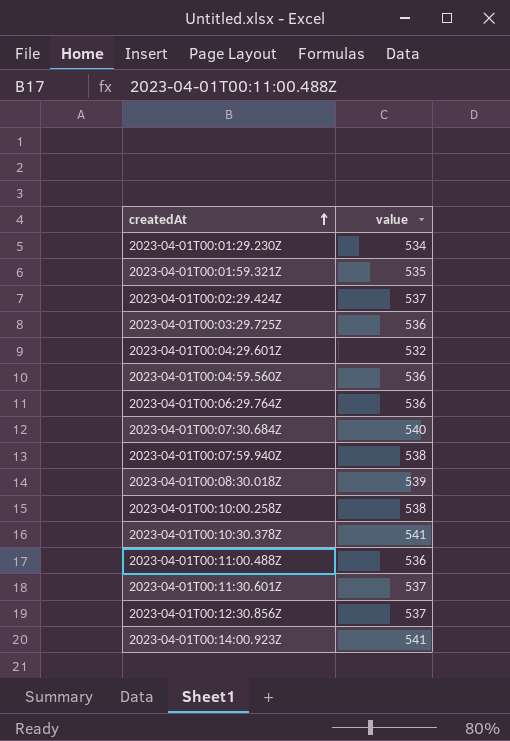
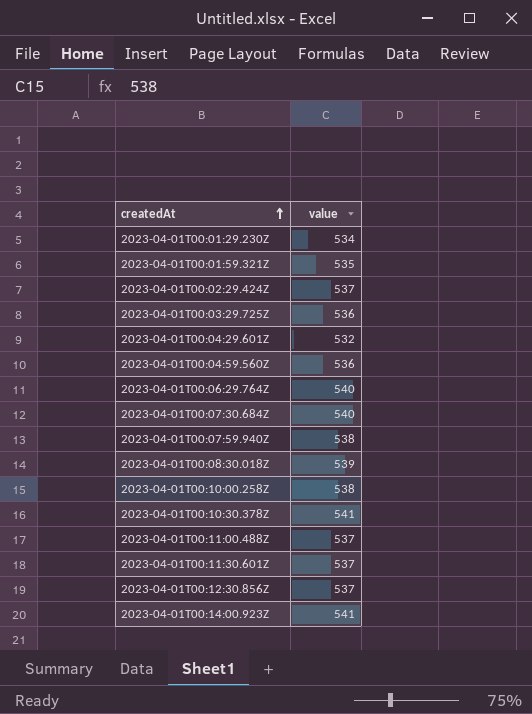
2023-04-01T00:06:29.764Z | value: 536 -> 540
2023-04-01T00:11:00.488Z | value: 536 -> 537

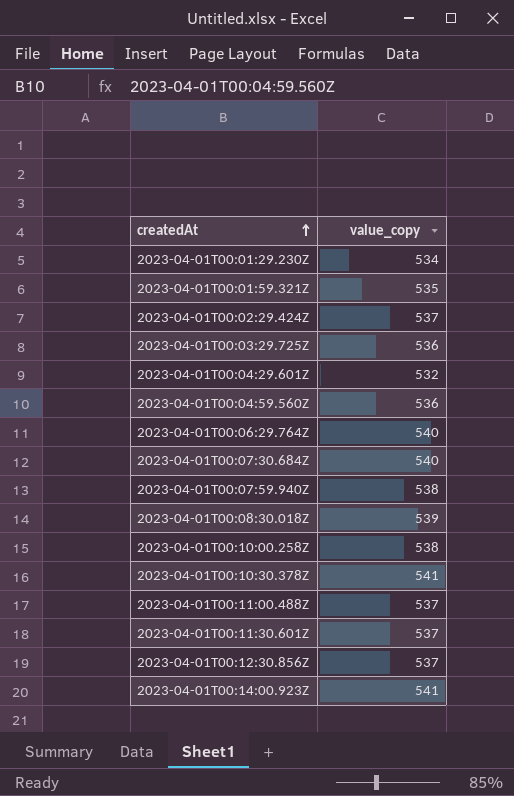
column name: value -> value_copy

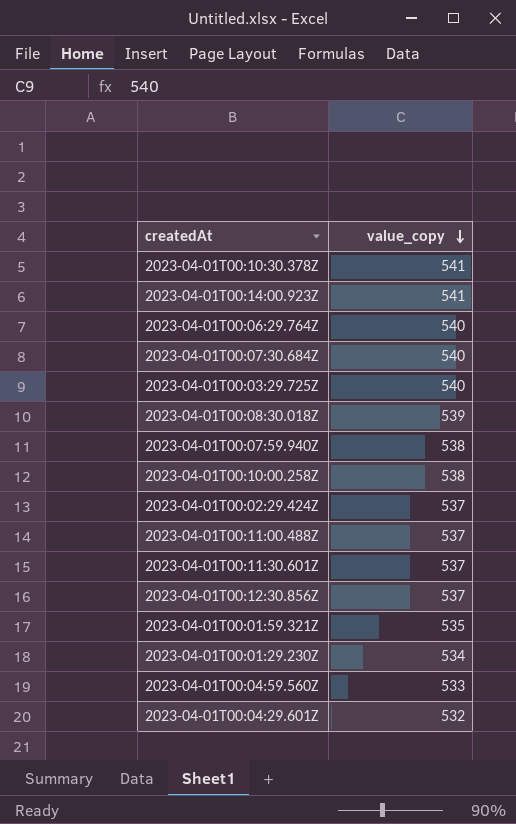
row order: createdAt ascending -> value_copy descending
2023-04-01T00:03:29.725Z | value_copy: 536 -> 540
2023-04-01T00:04:59.560Z | value_copy: 536 -> 533

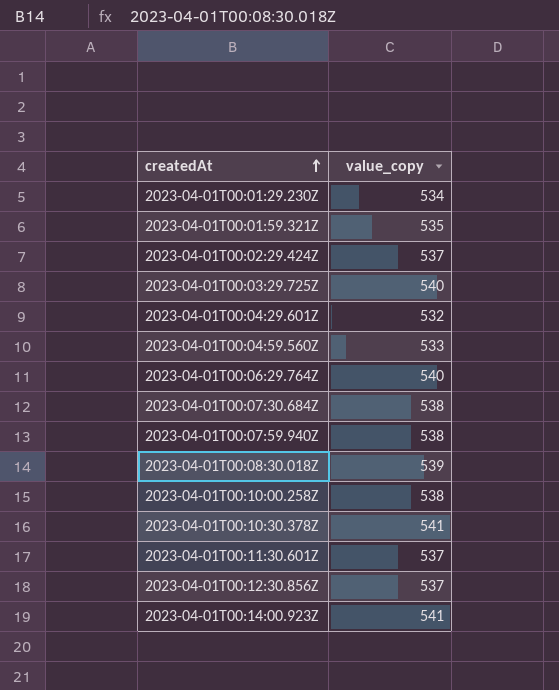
row order: value_copy descending -> createdAt ascending
row 2023-04-01T00:11:00.488Z: 537 -> none
2023-04-01T00:07:30.684Z | value_copy: 540 -> 538

